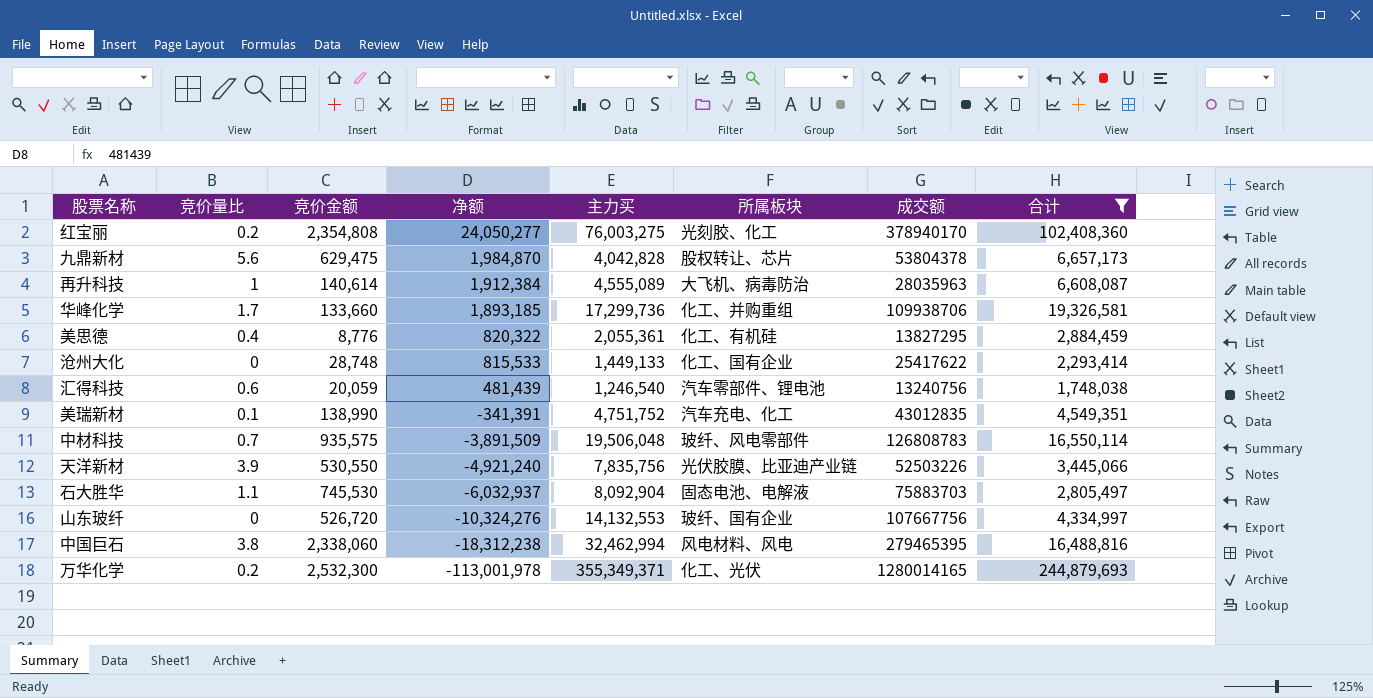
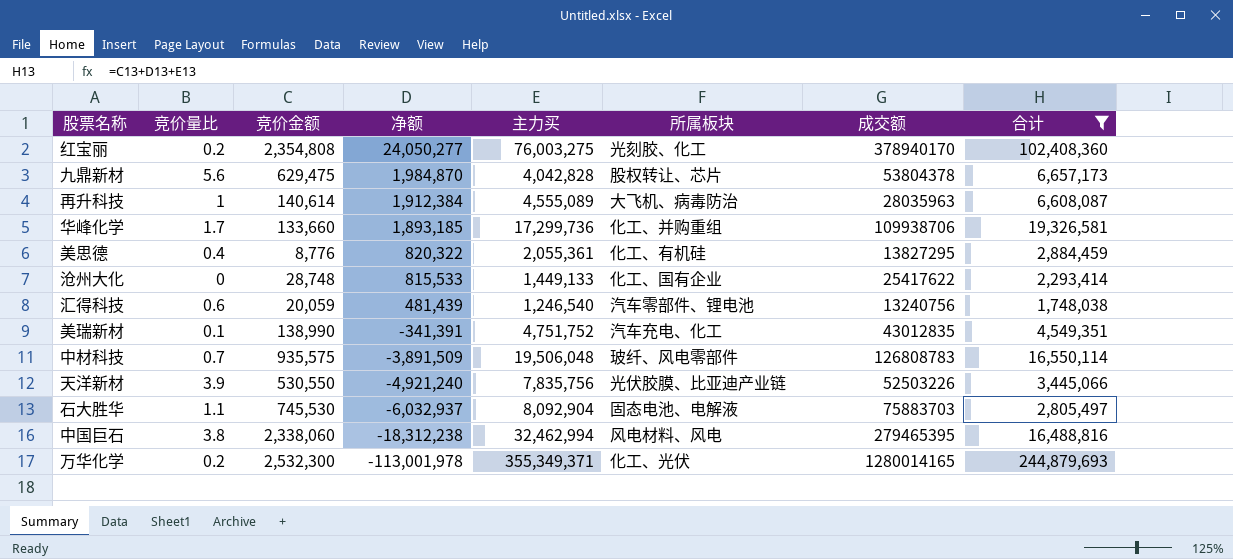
row 山东玻纤: 0 | 526,720 | -10,324,276 | 14,132,553 | 玻纤、国有企业 | 107667756 | 4,334,997 -> none

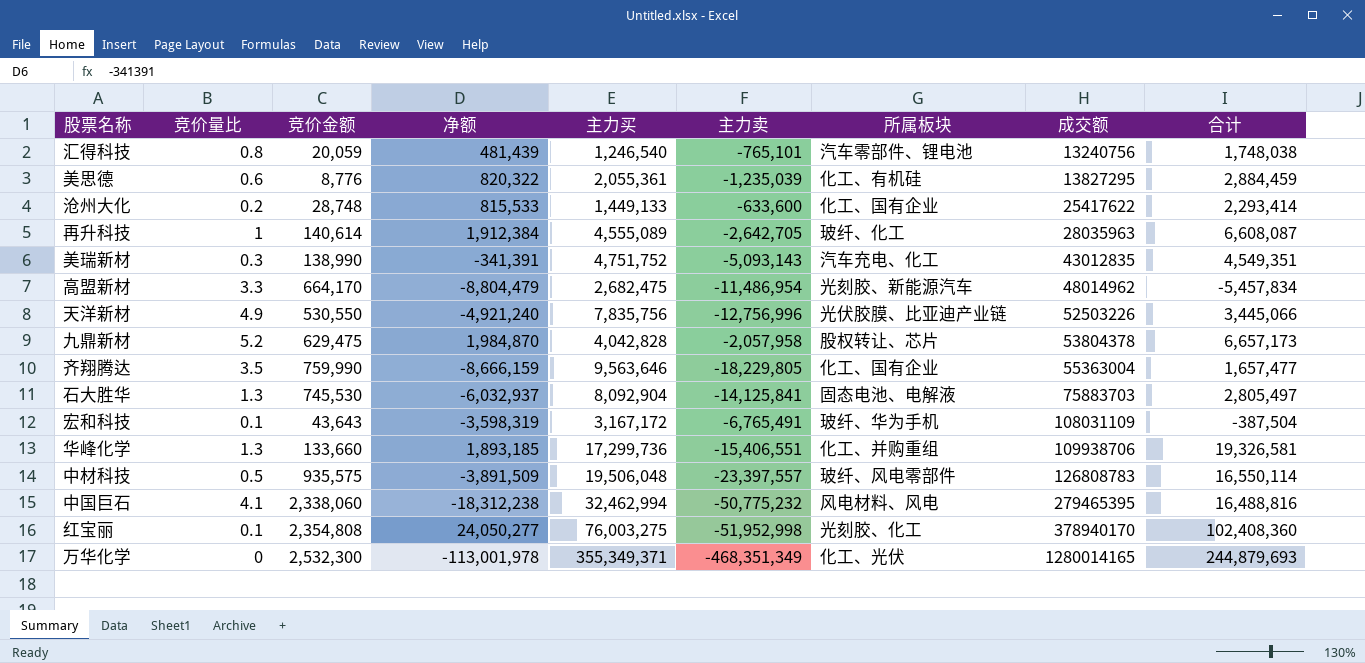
filter: 合计 >= 1,748,038 -> none
row order: 净额 descending -> 成交额 ascending
column 主力卖 | formula: none -> [净额] - [主力买]
汇得科技 | 竞价量比: 0.6 -> 0.8
美思德 | 竞价量比: 0.4 -> 0.6
沧州大化 | 竞价量比: 0 -> 0.2
再升科技 | 所属板块: 大飞机、病毒防治 -> 玻纤、化工
美瑞新材 | 竞价量比: 0.1 -> 0.3
天洋新材 | 竞价量比: 3.9 -> 4.9
九鼎新材 | 竞价量比: 5.6 -> 5.2
石大胜华 | 竞价量比: 1.1 -> 1.3
华峰化学 | 竞价量比: 1.7 -> 1.3
中材科技 | 竞价量比: 0.7 -> 0.5
中国巨石 | 竞价量比: 3.8 -> 4.1
红宝丽 | 竞价量比: 0.2 -> 0.1
万华化学 | 竞价量比: 0.2 -> 0

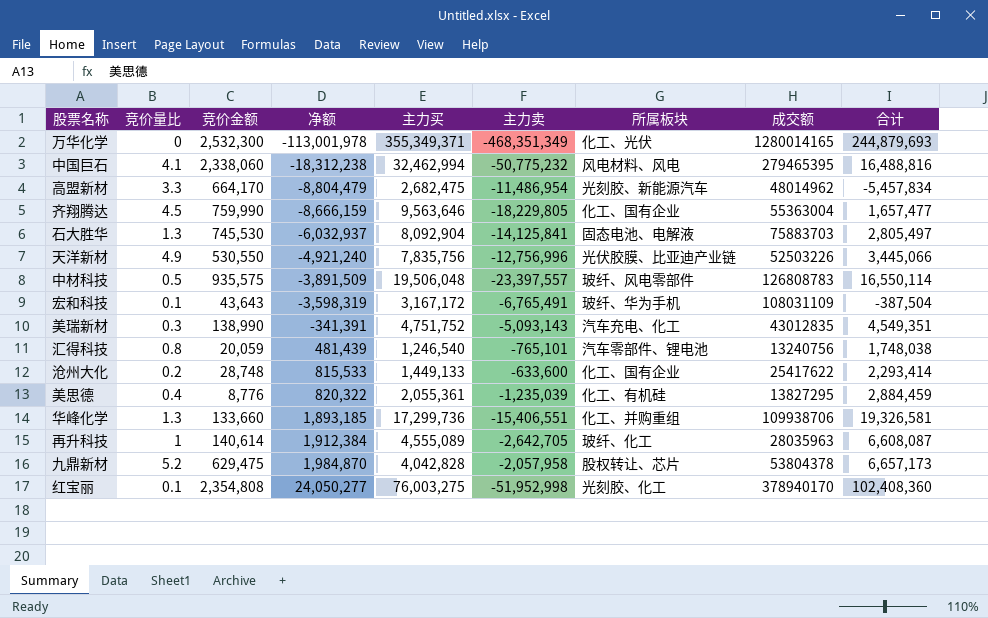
row order: 成交额 ascending -> 净额 ascending
齐翔腾达 | 竞价量比: 3.5 -> 4.5
美思德 | 竞价量比: 0.6 -> 0.4

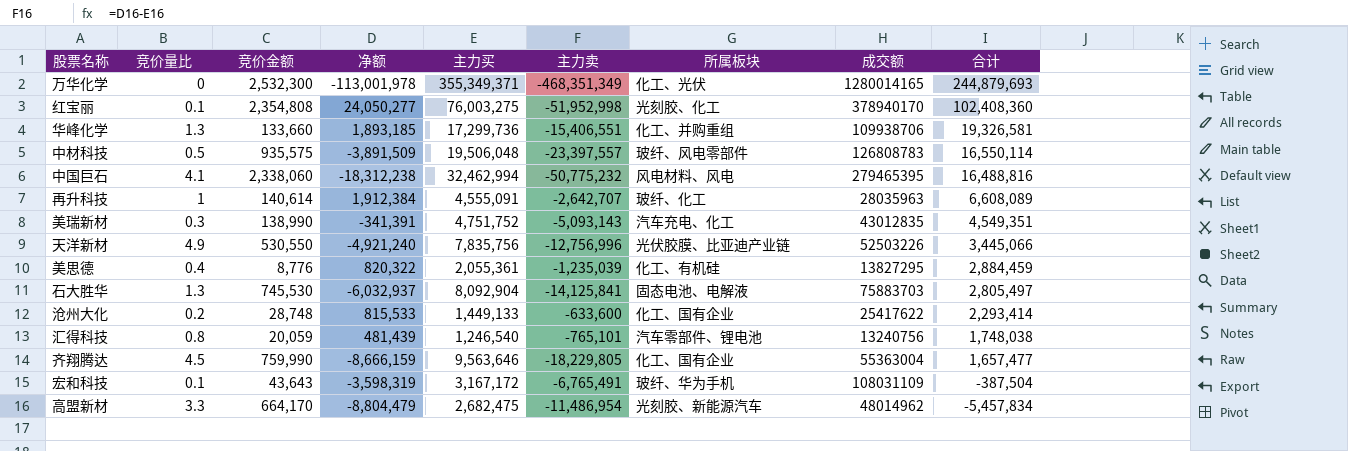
row order: 净额 ascending -> 合计 descending
row 九鼎新材: 5.2 | 629,475 | 1,984,870 | 4,042,828 | -2,057,958 | 股权转让、芯片 | 53804378 | 6,657,173 -> none
再升科技 | 主力买: 4,555,089 -> 4,555,091
再升科技 | 主力卖: -2,642,705 -> -2,642,707
再升科技 | 合计: 6,608,087 -> 6,608,089

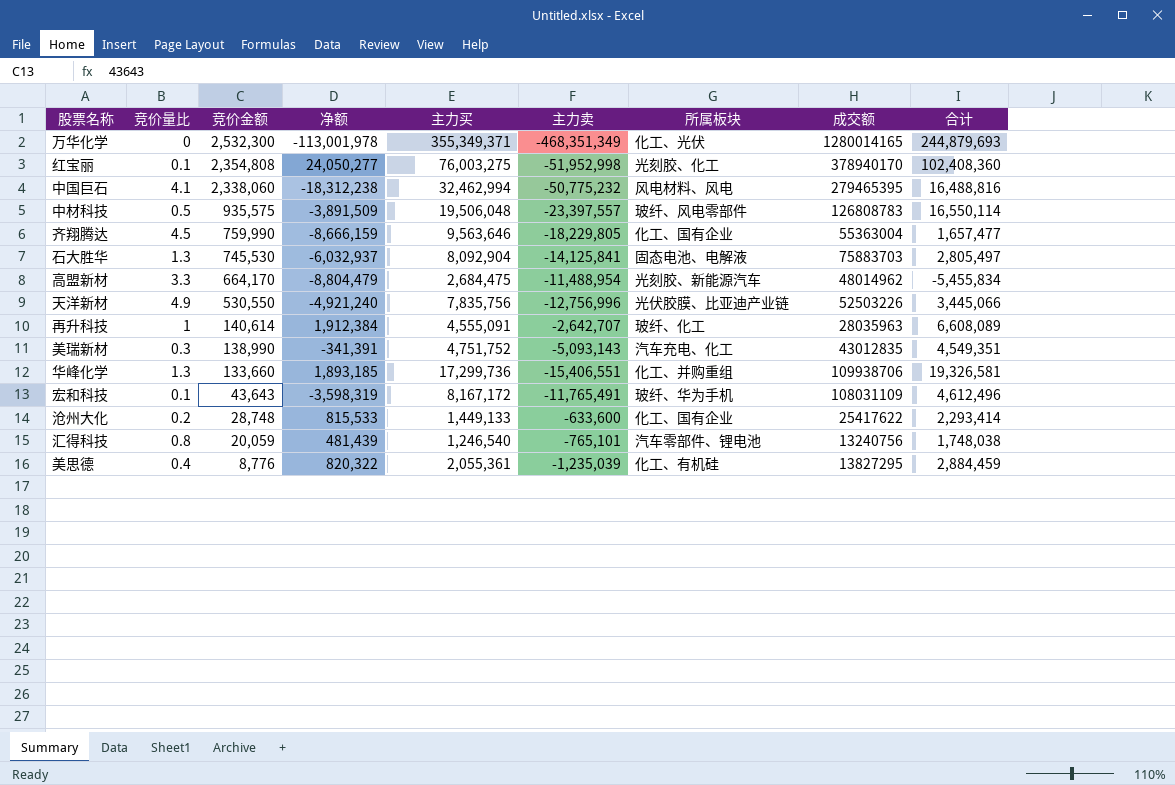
row order: 合计 descending -> 竞价金额 descending
高盟新材 | 主力买: 2,682,475 -> 2,684,475
高盟新材 | 主力卖: -11,486,954 -> -11,488,954
高盟新材 | 合计: -5,457,834 -> -5,455,834
宏和科技 | 主力买: 3,167,172 -> 8,167,172
宏和科技 | 主力卖: -6,765,491 -> -11,765,491
宏和科技 | 合计: -387,504 -> 4,612,496

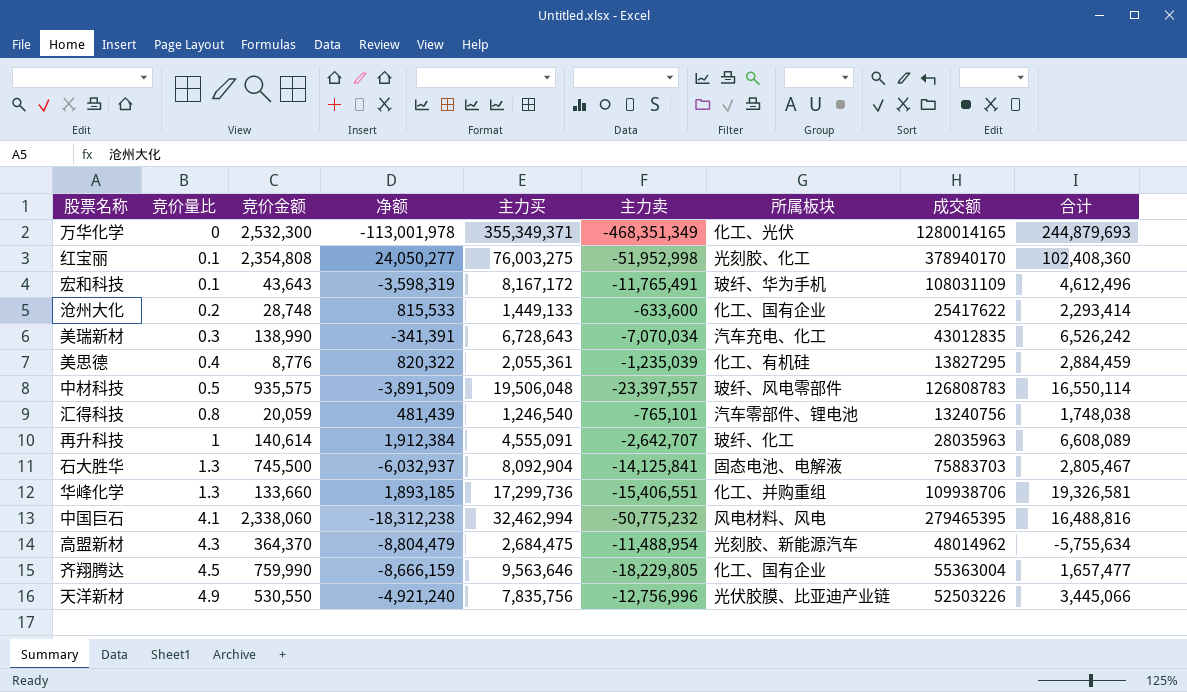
row order: 竞价金额 descending -> 竞价量比 ascending
美瑞新材 | 主力买: 4,751,752 -> 6,728,643
美瑞新材 | 主力卖: -5,093,143 -> -7,070,034
美瑞新材 | 合计: 4,549,351 -> 6,526,242
石大胜华 | 竞价金额: 745,530 -> 745,500
石大胜华 | 合计: 2,805,497 -> 2,805,467
高盟新材 | 竞价量比: 3.3 -> 4.3
高盟新材 | 竞价金额: 664,170 -> 364,370
高盟新材 | 合计: -5,455,834 -> -5,755,634

